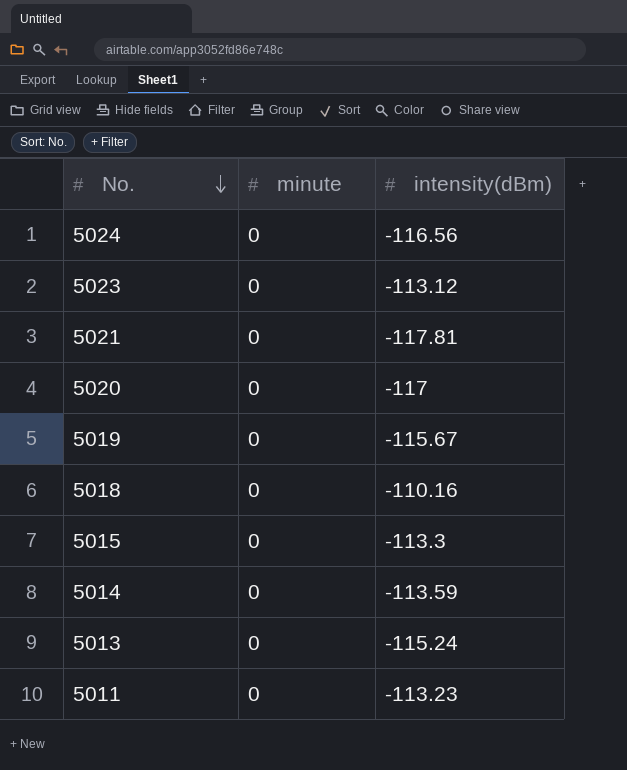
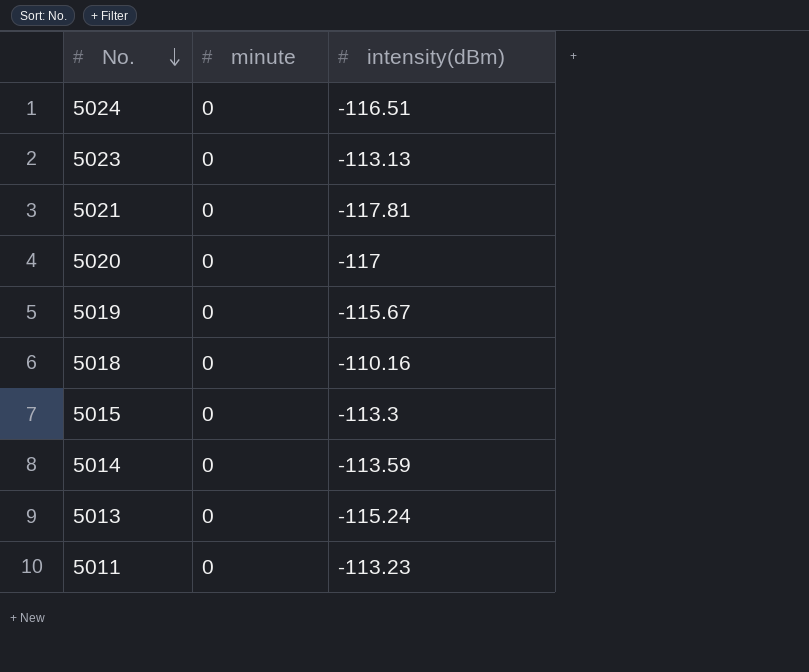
5024 | intensity(dBm): -116.56 -> -116.51
5023 | intensity(dBm): -113.12 -> -113.13

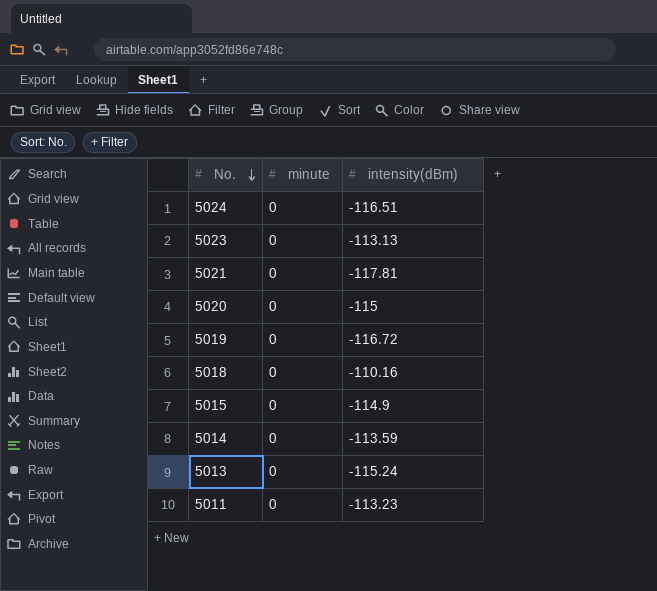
5020 | intensity(dBm): -117 -> -115
5019 | intensity(dBm): -115.67 -> -116.72
5015 | intensity(dBm): -113.3 -> -114.9

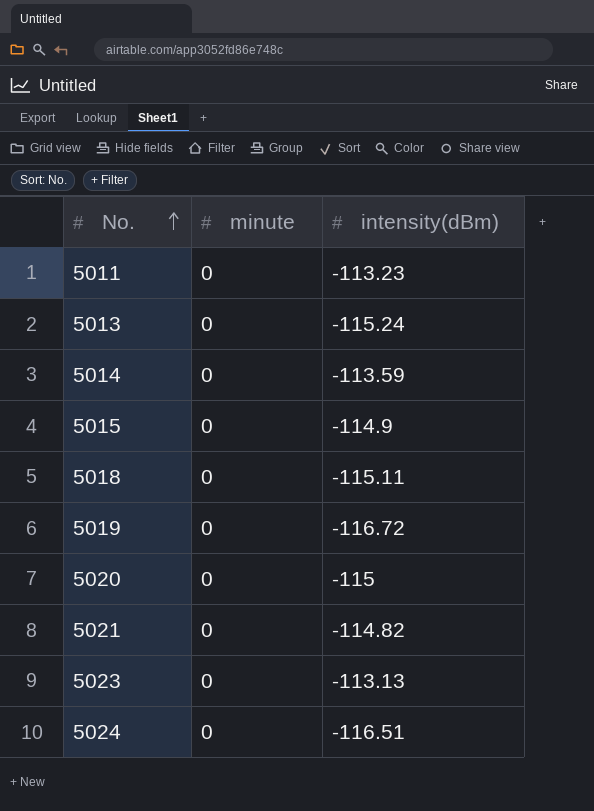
row order: No. descending -> No. ascending
5018 | intensity(dBm): -110.16 -> -115.11
5021 | intensity(dBm): -117.81 -> -114.82

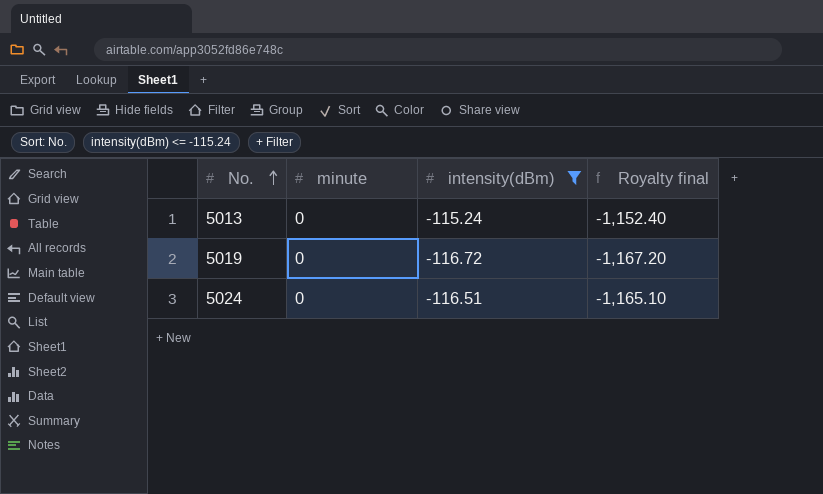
filter: none -> intensity(dBm) <= -115.24
column Royalty final | formula: none -> [intensity(dBm)] * 10

